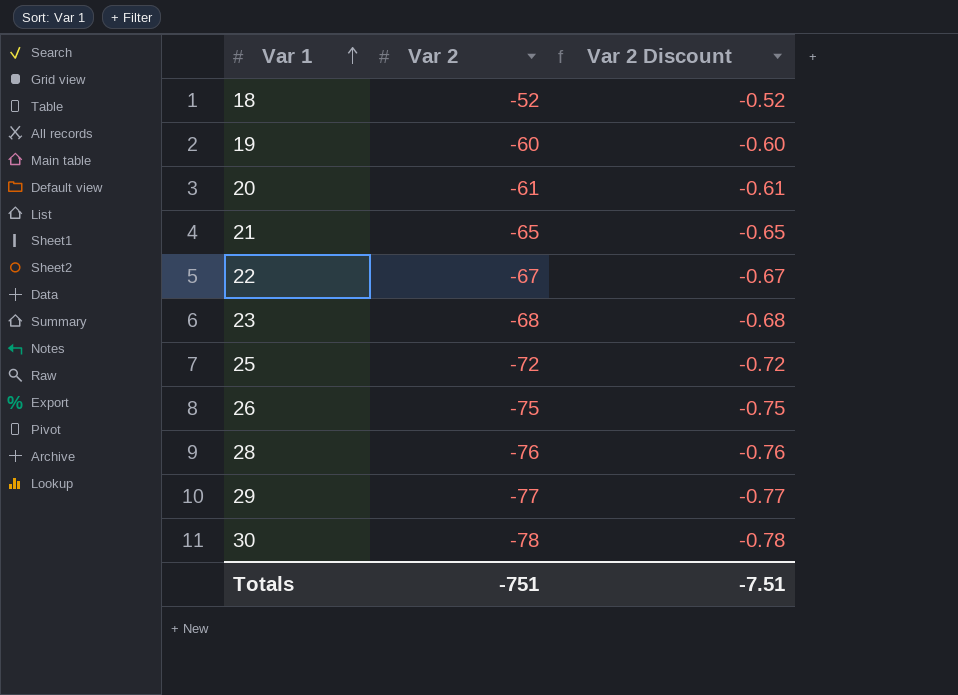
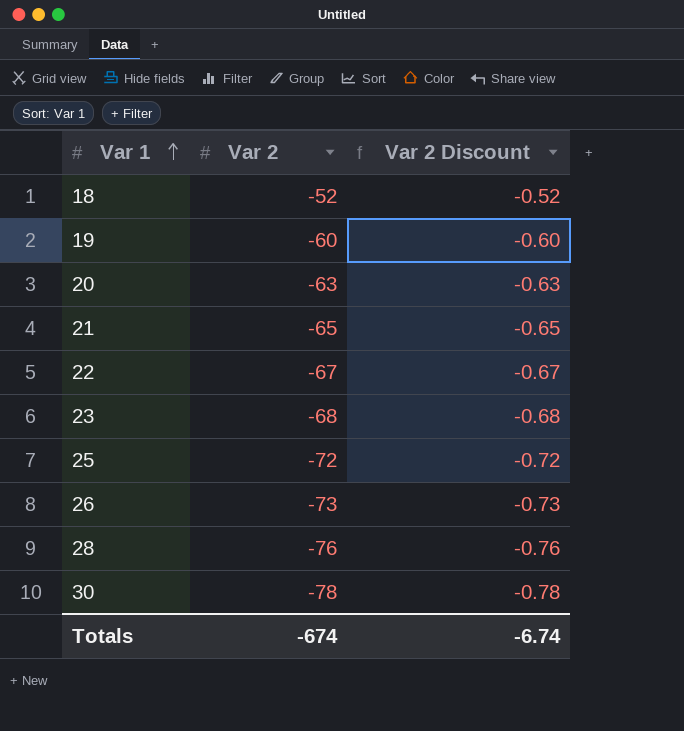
row 29: -77 | -0.77 -> none
20 | Var 2: -61 -> -63
20 | Var 2 Discount: -0.61 -> -0.63
26 | Var 2: -75 -> -73
26 | Var 2 Discount: -0.75 -> -0.73
Totals | Var 2: -751 -> -674
Totals | Var 2 Discount: -7.51 -> -6.74

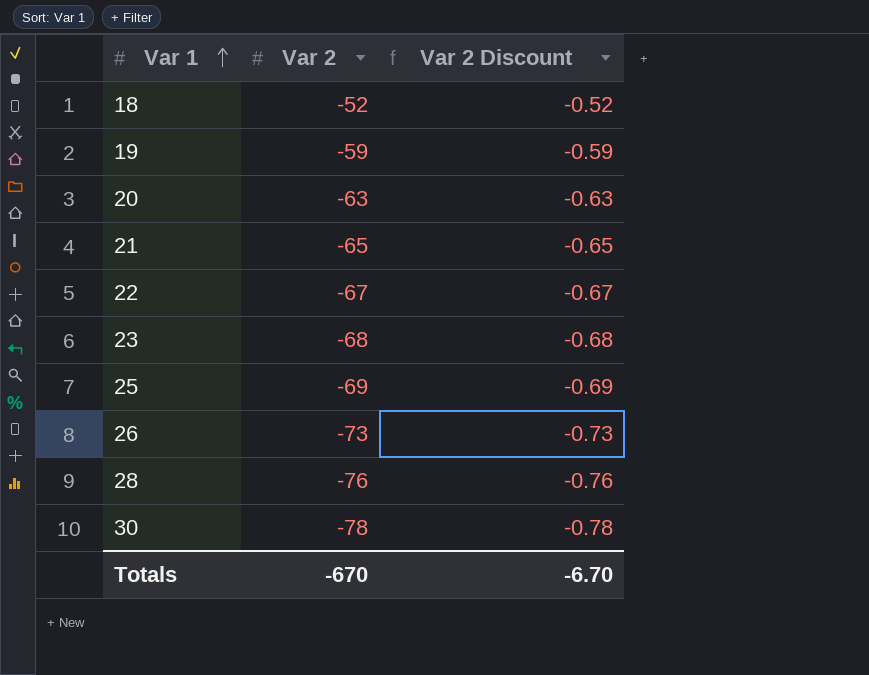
19 | Var 2: -60 -> -59
19 | Var 2 Discount: -0.60 -> -0.59
25 | Var 2: -72 -> -69
25 | Var 2 Discount: -0.72 -> -0.69
Totals | Var 2: -674 -> -670
Totals | Var 2 Discount: -6.74 -> -6.70

